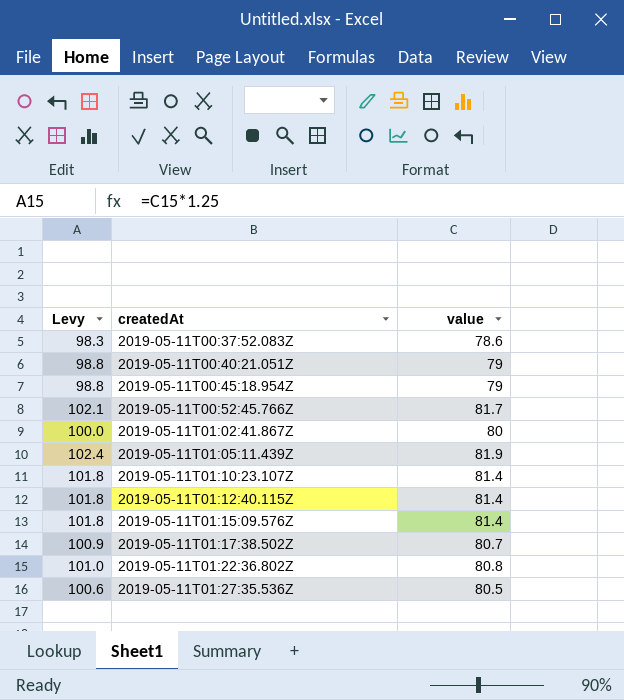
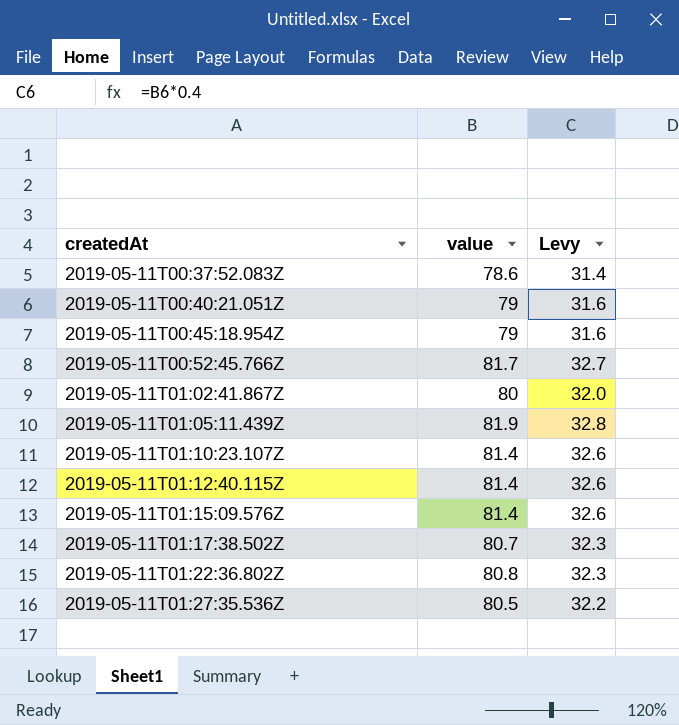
column Levy | formula: [value] * 1.25 -> [value] * 0.4
column Levy | position: 1 -> 3

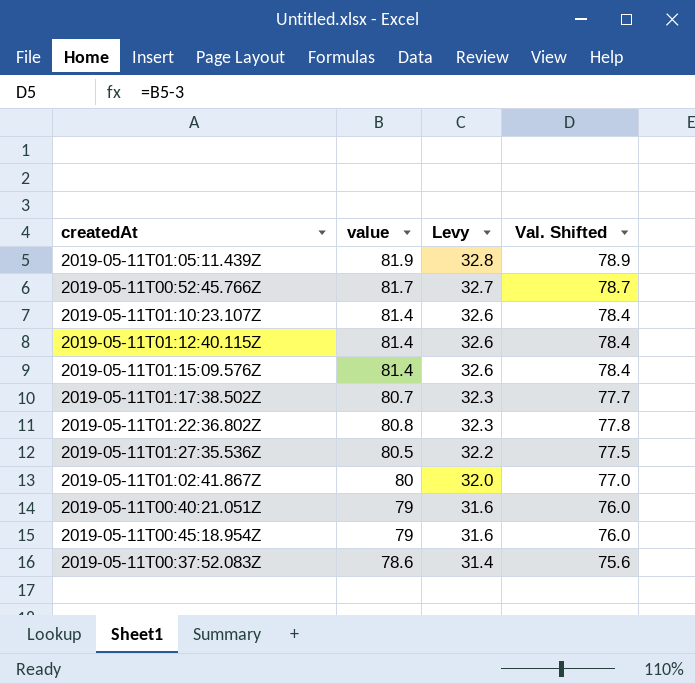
row order: createdAt ascending -> Levy descending
column Val. Shifted | formula: none -> [value] - 3

